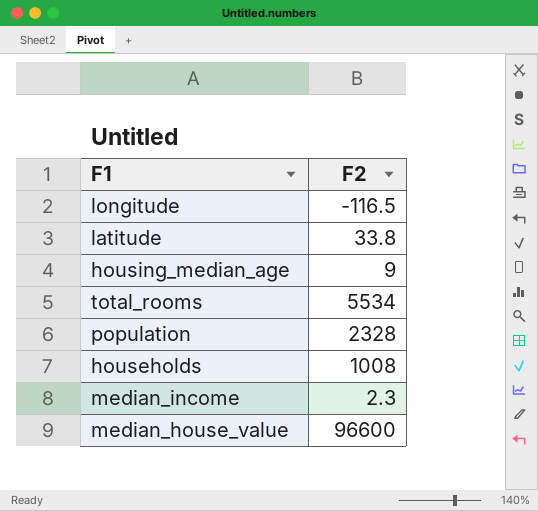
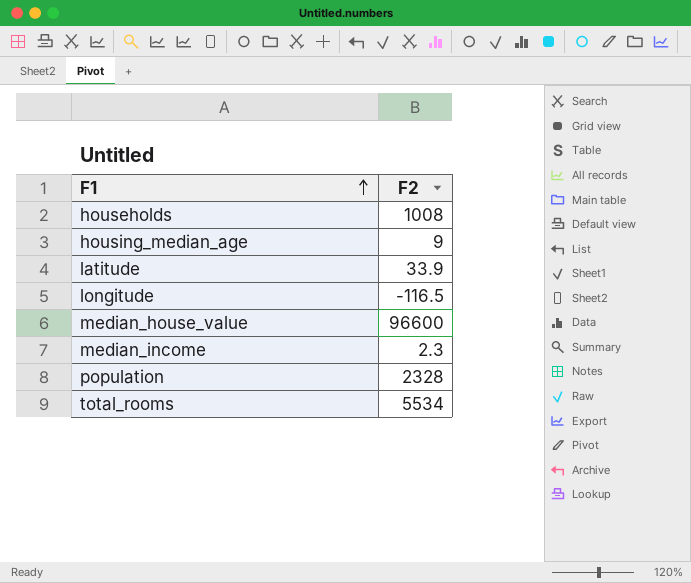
row order: none -> F1 ascending
latitude | F2: 33.8 -> 33.9

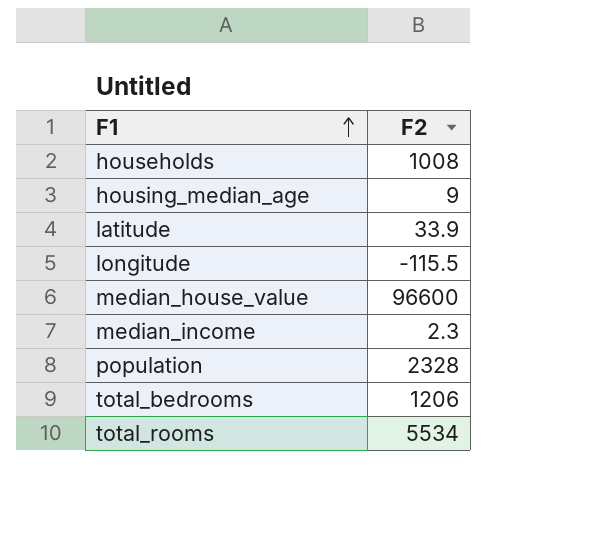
longitude | F2: -116.5 -> -115.5
row total_bedrooms: none -> 1206

